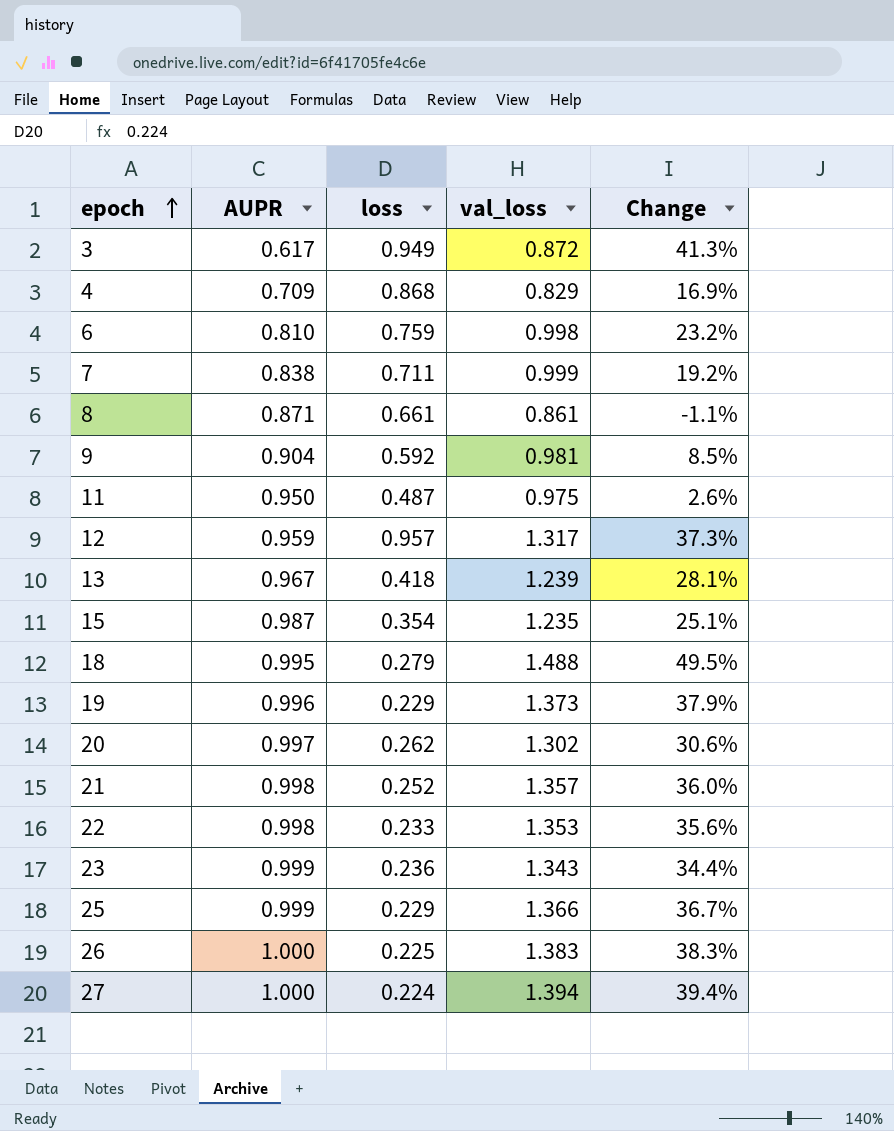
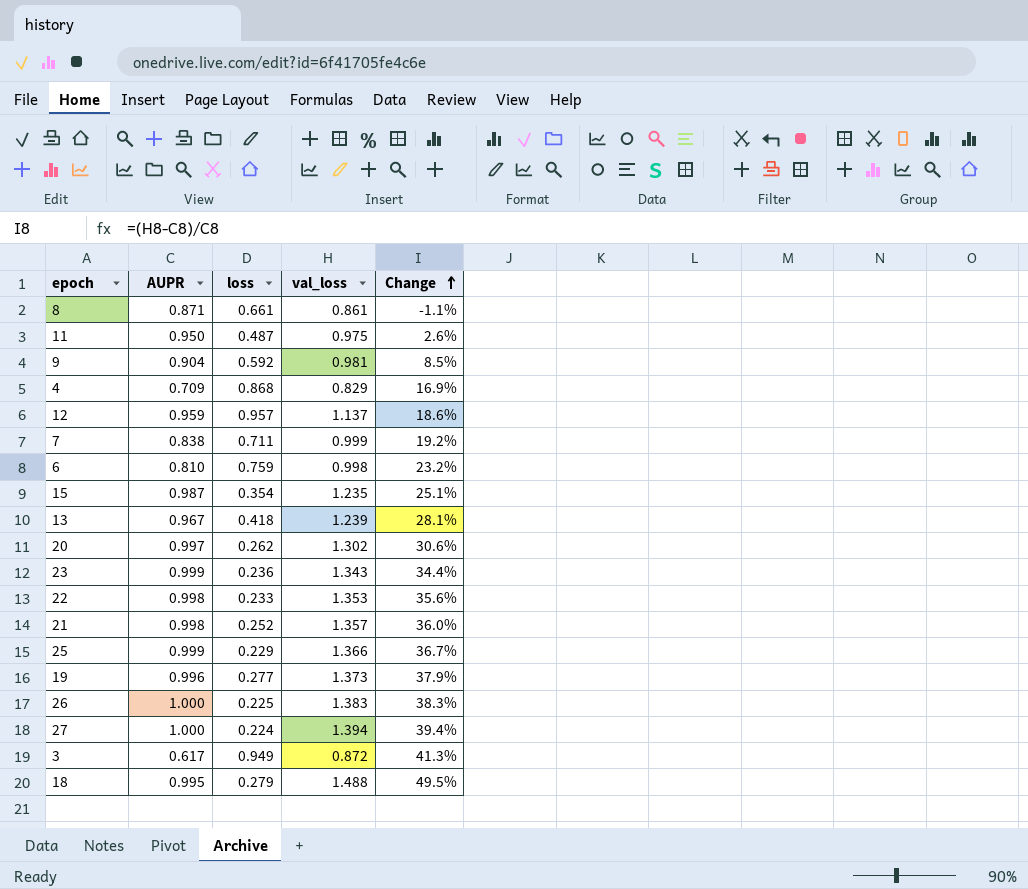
row order: epoch ascending -> Change ascending
12 | val_loss: 1.317 -> 1.137
12 | Change: 37.3% -> 18.6%
19 | loss: 0.229 -> 0.277

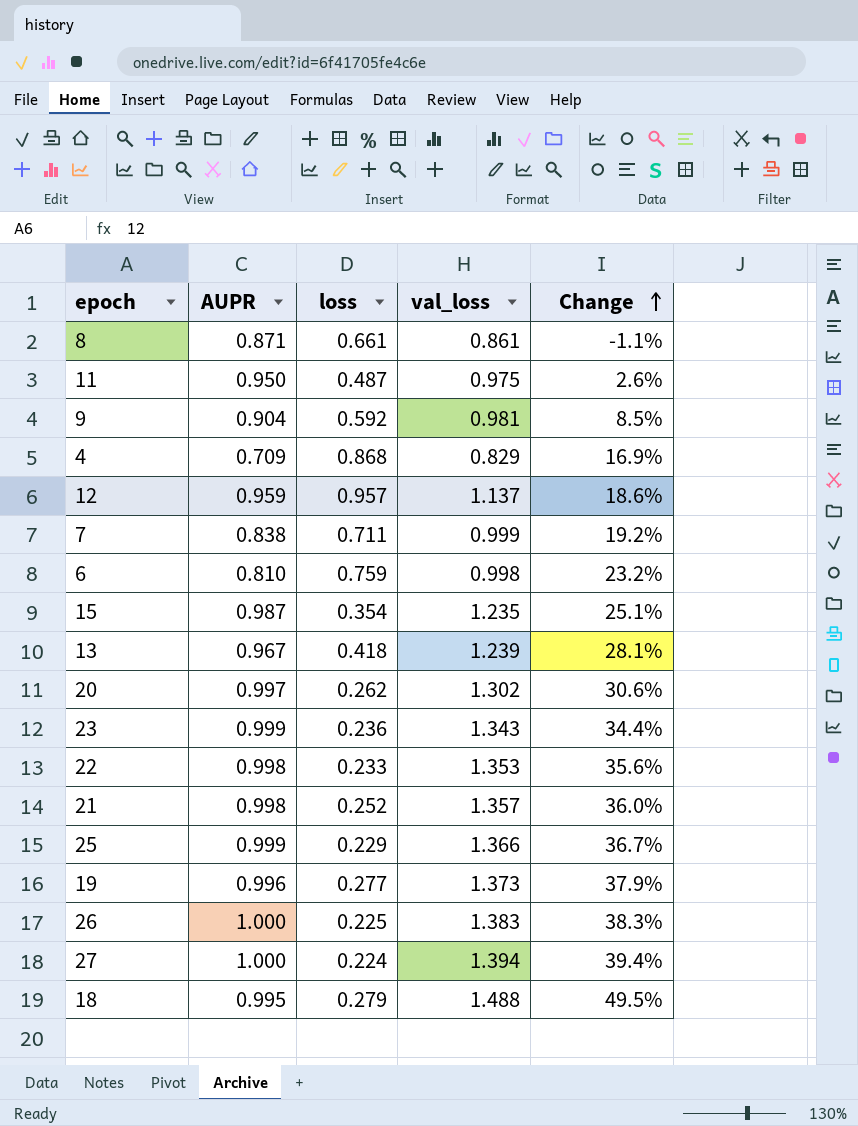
row 3: 0.617 | 0.949 | 0.872 | 41.3% -> none

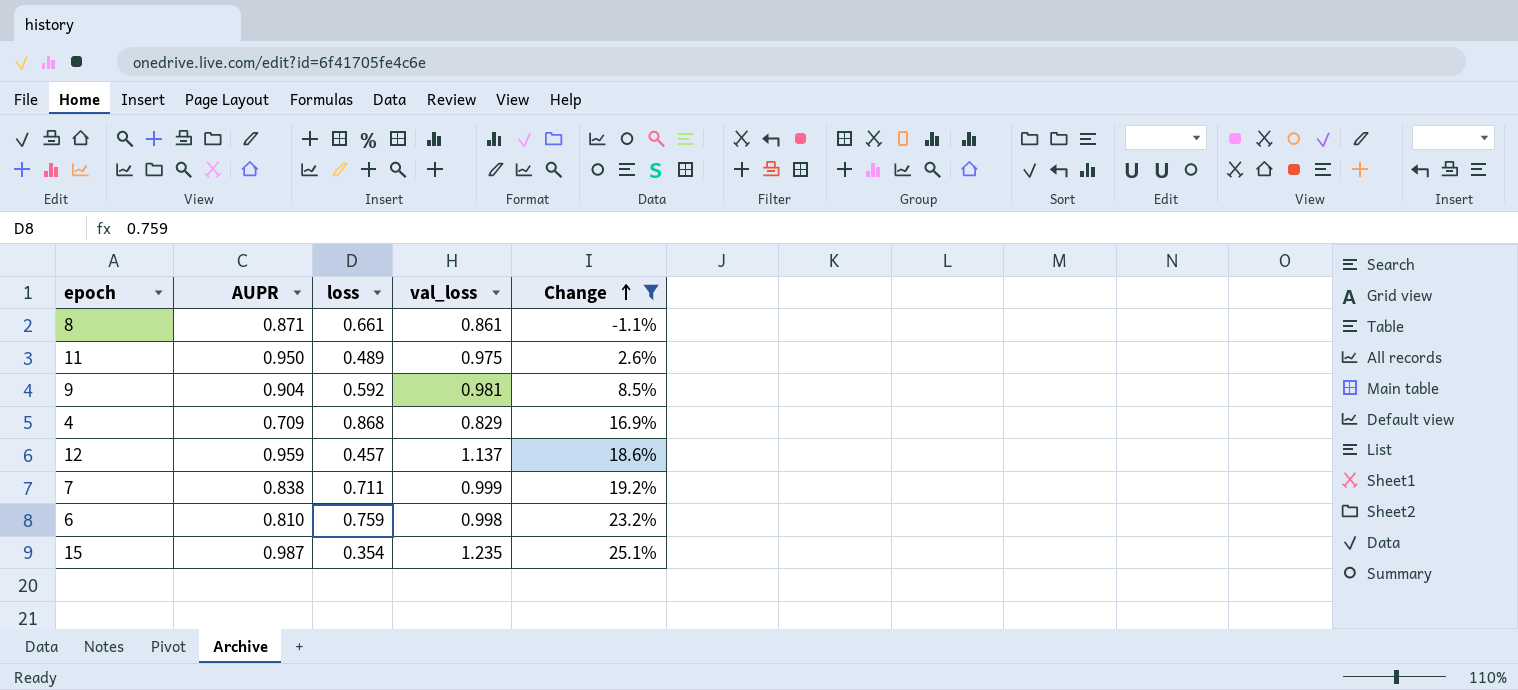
filter: none -> Change <= 25.1%
11 | loss: 0.487 -> 0.489
12 | loss: 0.957 -> 0.457

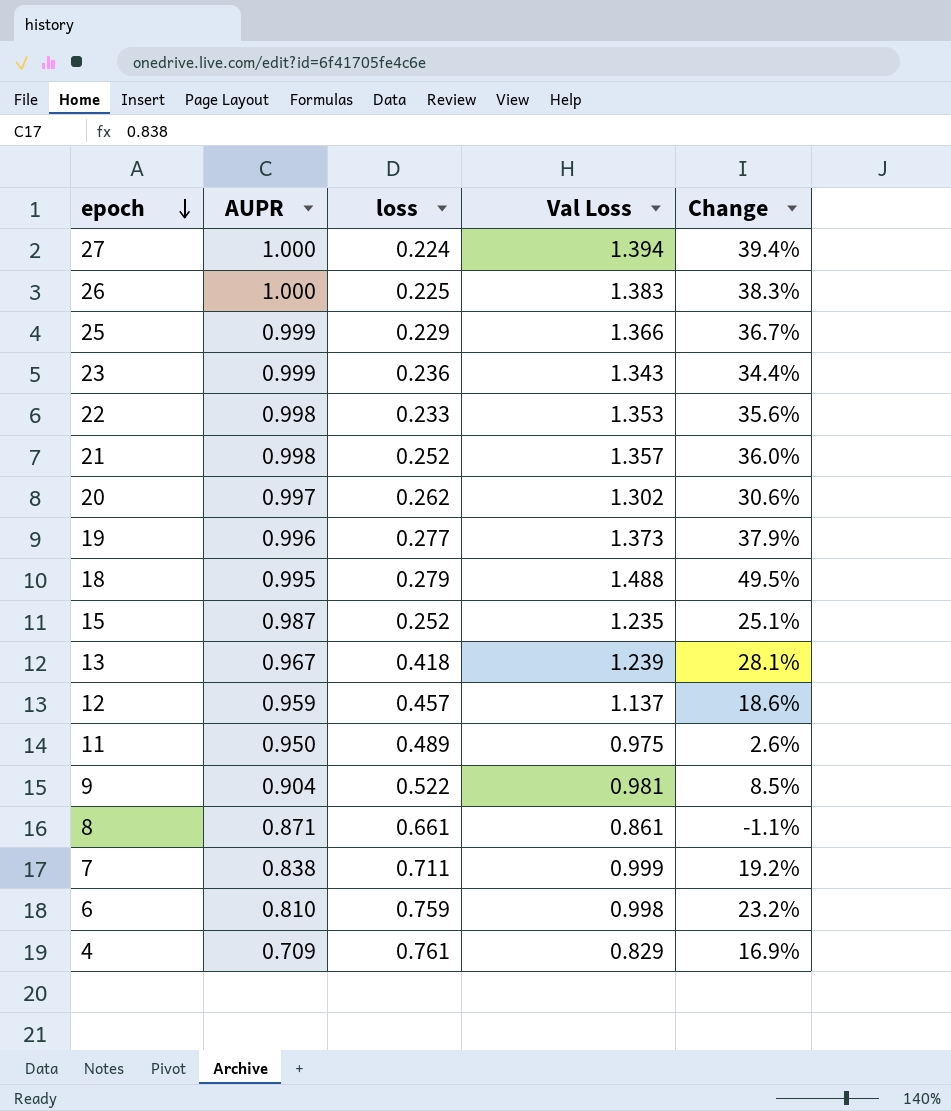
filter: Change <= 25.1% -> none
row order: Change ascending -> epoch descending
column name: val_loss -> Val Loss
15 | loss: 0.354 -> 0.252
9 | loss: 0.592 -> 0.522
4 | loss: 0.868 -> 0.761

